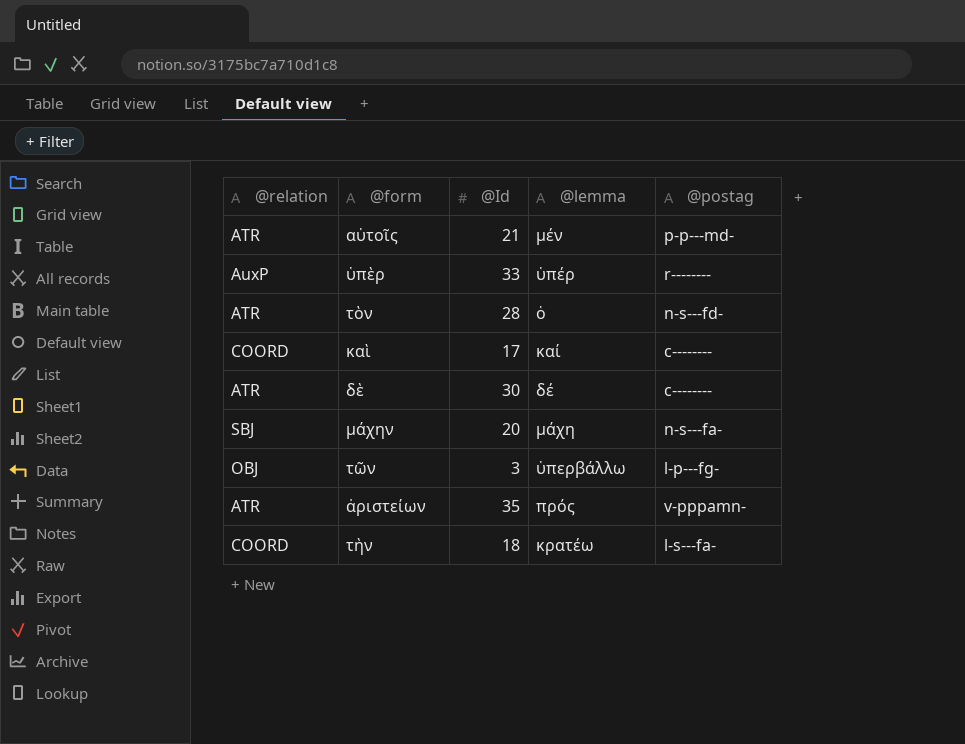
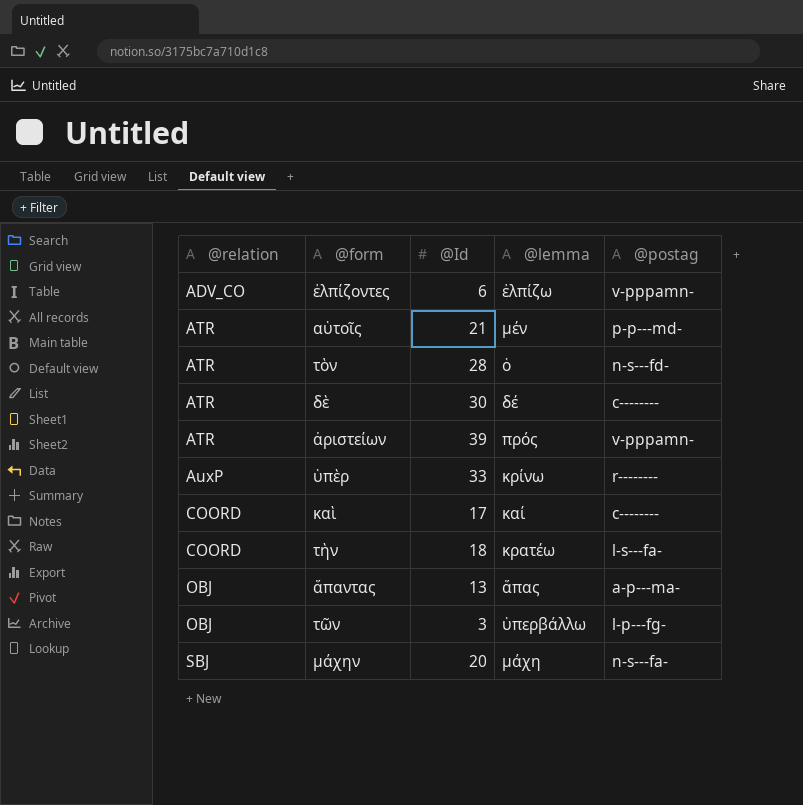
row order: none -> @relation ascending
row ἐλπίζοντες: none -> ADV_CO | 6 | ἐλπίζω | v-pppamn-
ἀριστείων | @Id: 35 -> 39
ὑπὲρ | @lemma: ὑπέρ -> κρίνω
row ἅπαντας: none -> OBJ | 13 | ἅπας | a-p---ma-

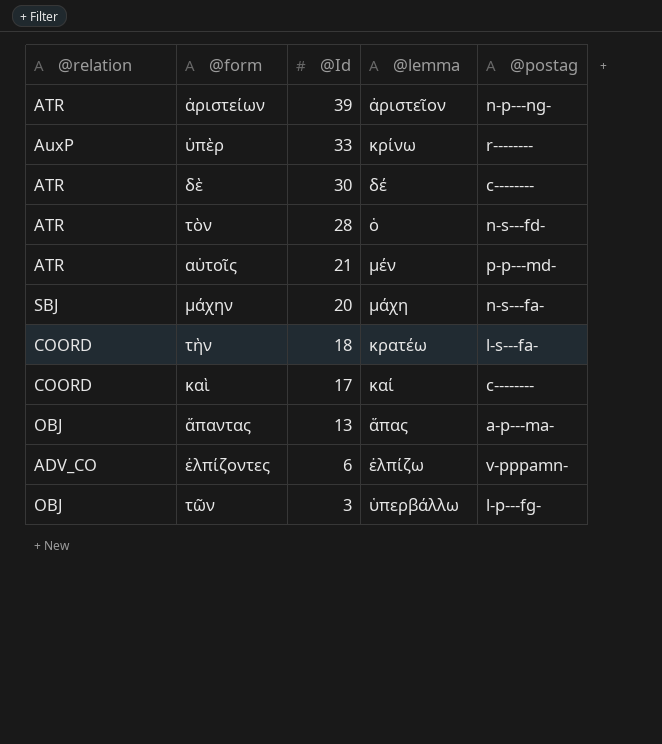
row order: @relation ascending -> @Id descending
ἀριστείων | @lemma: πρός -> ἀριστεῖον
ἀριστείων | @postag: v-pppamn- -> n-p---ng-

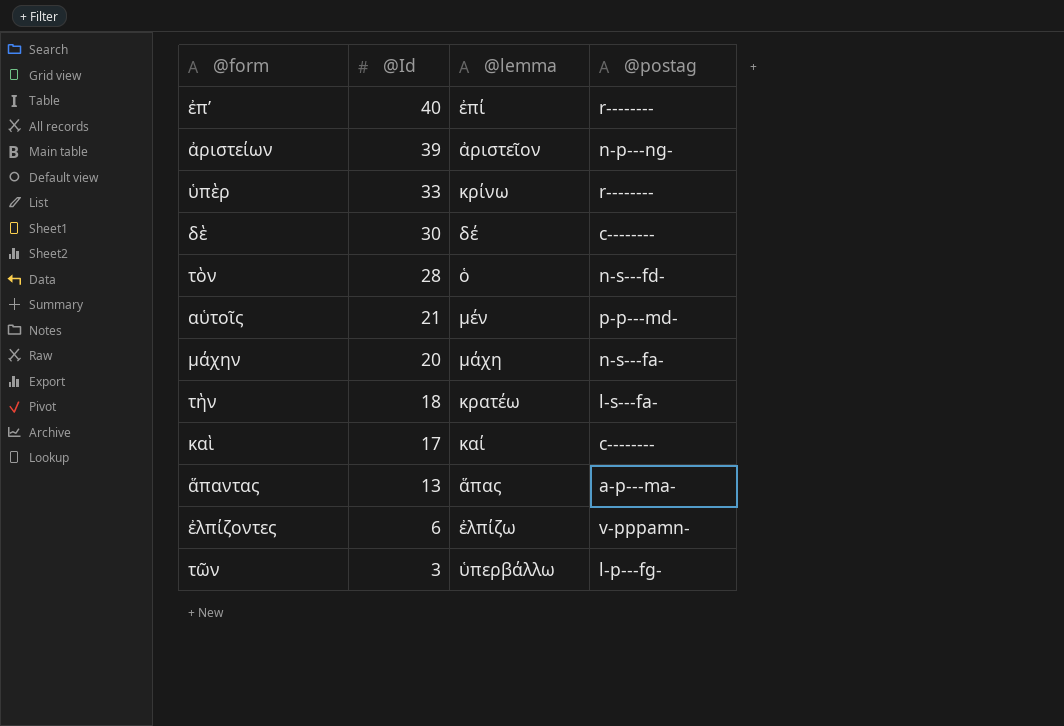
column @relation | position: 1 -> none
row ἐπʼ: none -> 40 | ἐπί | r--------

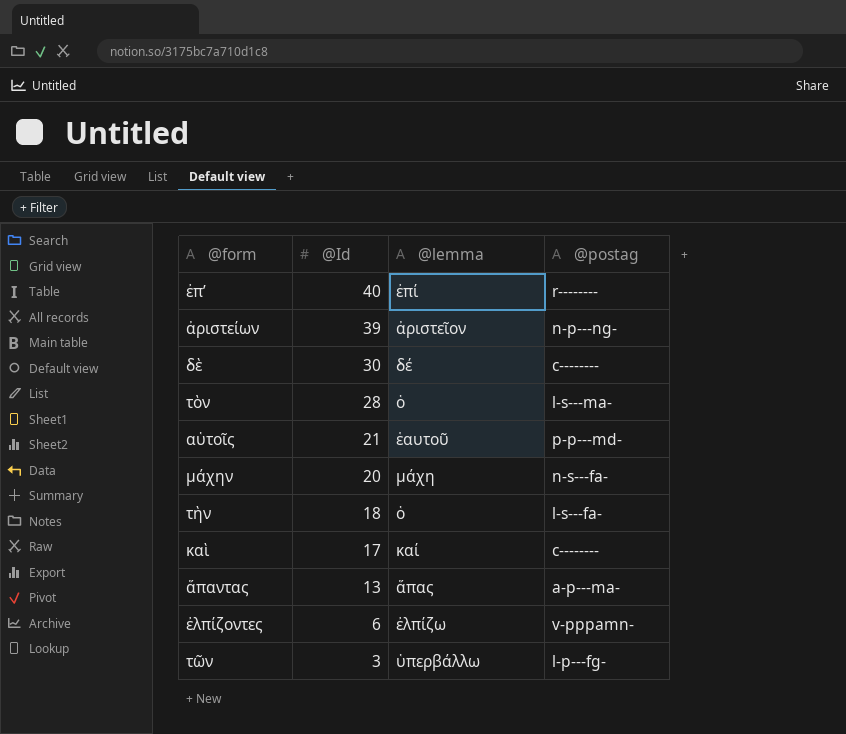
row ὑπὲρ: 33 | κρίνω | r-------- -> none
τὸν | @postag: n-s---fd- -> l-s---ma-
αὑτοῖς | @lemma: μέν -> ἑαυτοῦ
τὴν | @lemma: κρατέω -> ὁ

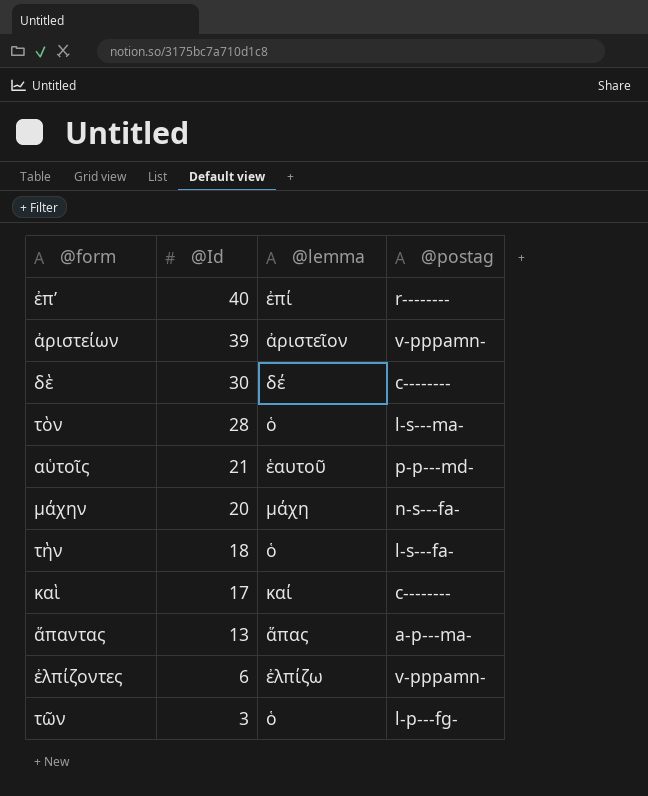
ἀριστείων | @postag: n-p---ng- -> v-pppamn-
τῶν | @lemma: ὑπερβάλλω -> ὁ

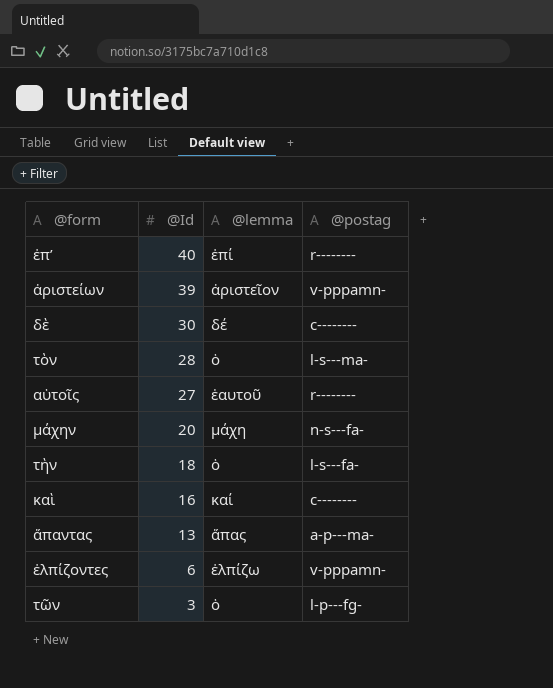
αὑτοῖς | @Id: 21 -> 27
αὑτοῖς | @postag: p-p---md- -> r--------
καὶ | @Id: 17 -> 16

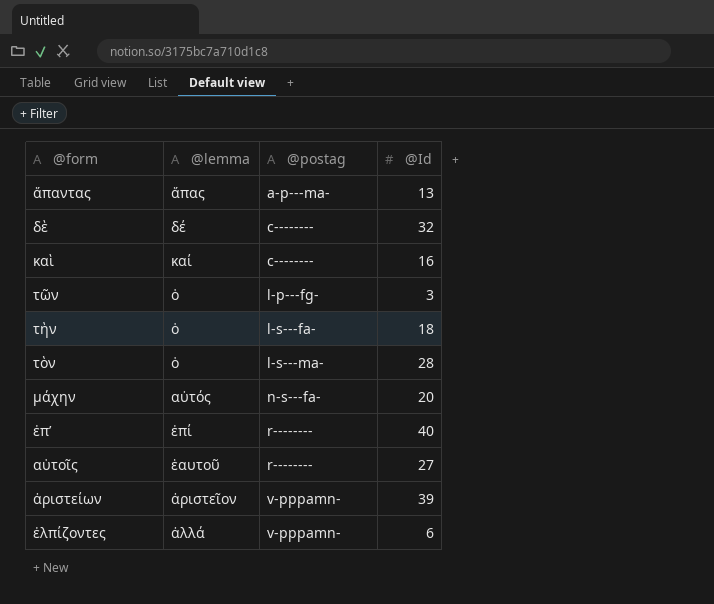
row order: @Id descending -> @postag ascending
column @Id | position: 2 -> 4
δὲ | @Id: 30 -> 32
μάχην | @lemma: μάχη -> αὐτός
ἐλπίζοντες | @lemma: ἐλπίζω -> ἀλλά

